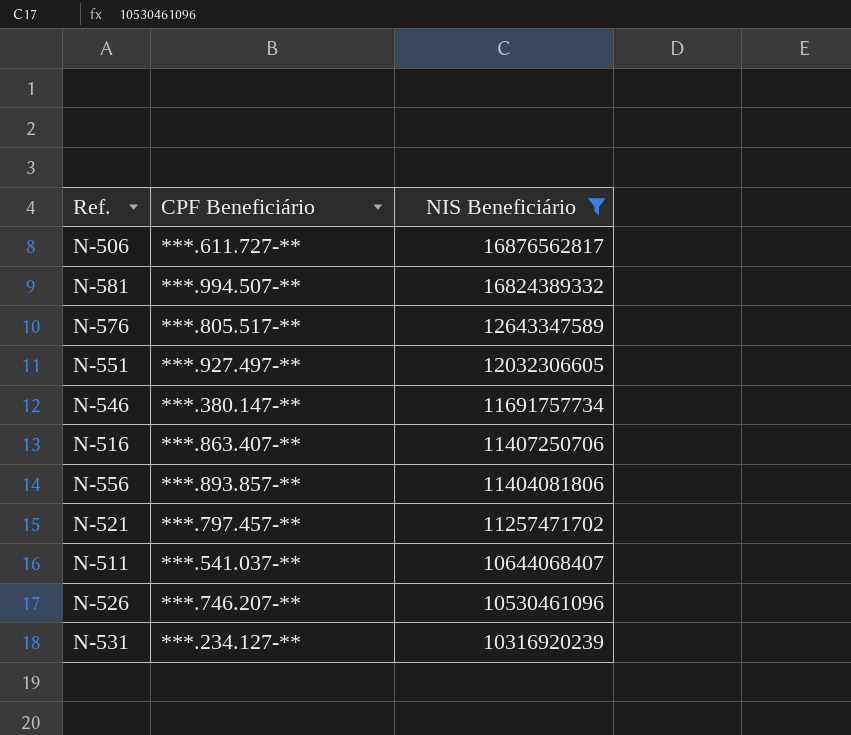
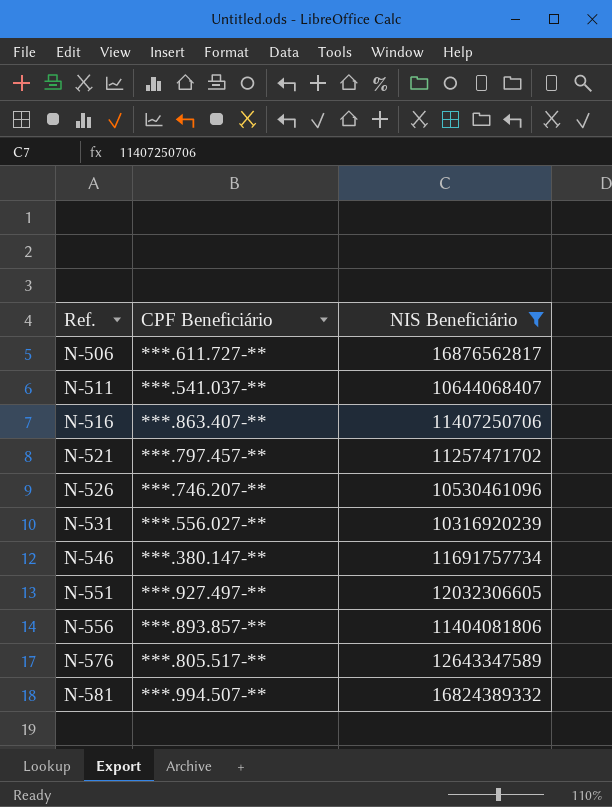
row order: NIS Beneficiário descending -> Ref. ascending
N-531 | CPF Beneficiário: ***.234.127-** -> ***.556.027-**

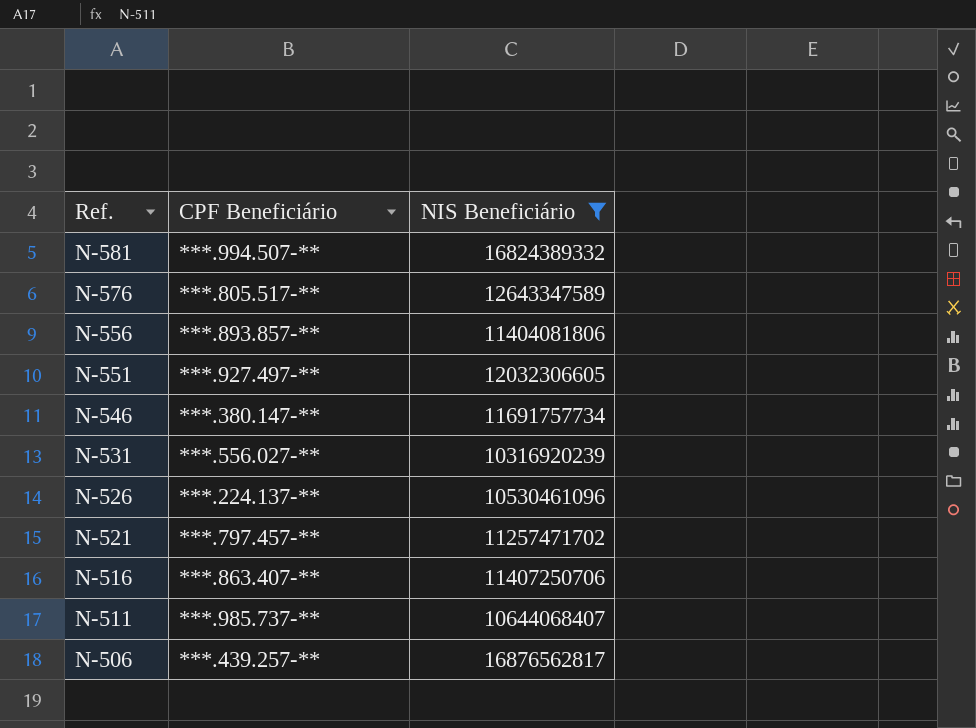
row order: Ref. ascending -> Ref. descending
N-526 | CPF Beneficiário: ***.746.207-** -> ***.224.137-**
N-511 | CPF Beneficiário: ***.541.037-** -> ***.985.737-**
N-506 | CPF Beneficiário: ***.611.727-** -> ***.439.257-**

